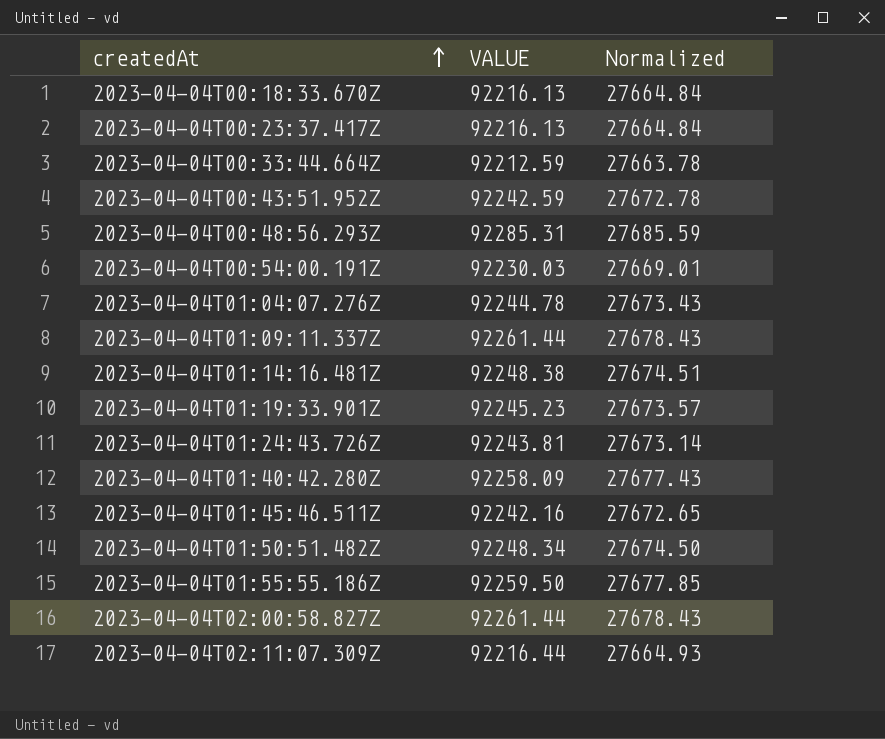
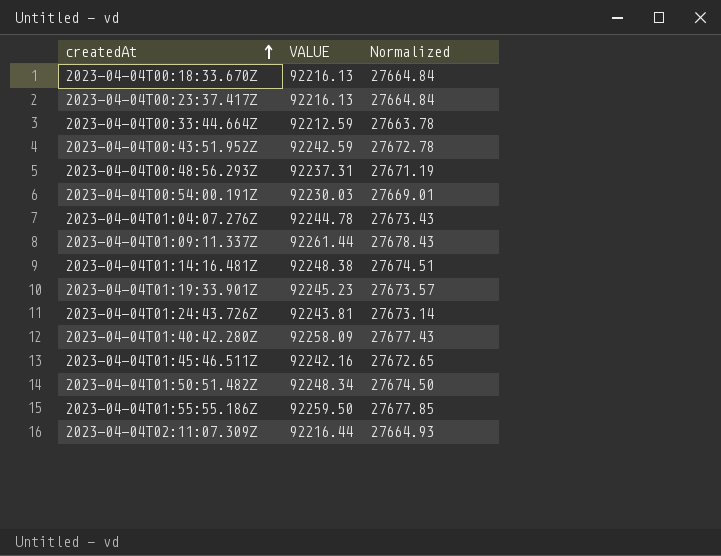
row 2023-04-04T02:00:58.827Z: 92261.44 | 27678.43 -> none
2023-04-04T00:48:56.293Z | VALUE: 92285.31 -> 92237.31
2023-04-04T00:48:56.293Z | Normalized: 27685.59 -> 27671.19

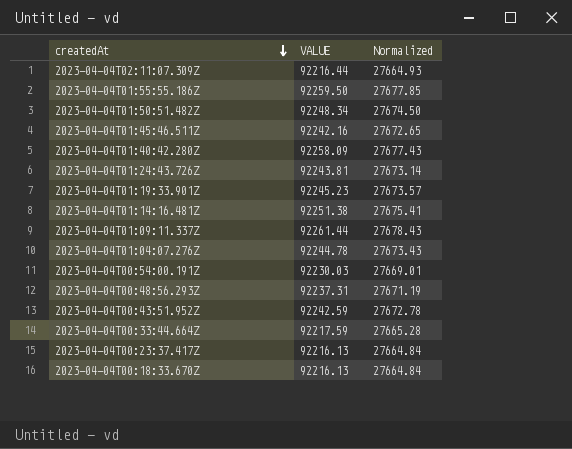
row order: createdAt ascending -> createdAt descending
2023-04-04T01:14:16.481Z | VALUE: 92248.38 -> 92251.38
2023-04-04T01:14:16.481Z | Normalized: 27674.51 -> 27675.41
2023-04-04T00:33:44.664Z | VALUE: 92212.59 -> 92217.59
2023-04-04T00:33:44.664Z | Normalized: 27663.78 -> 27665.28

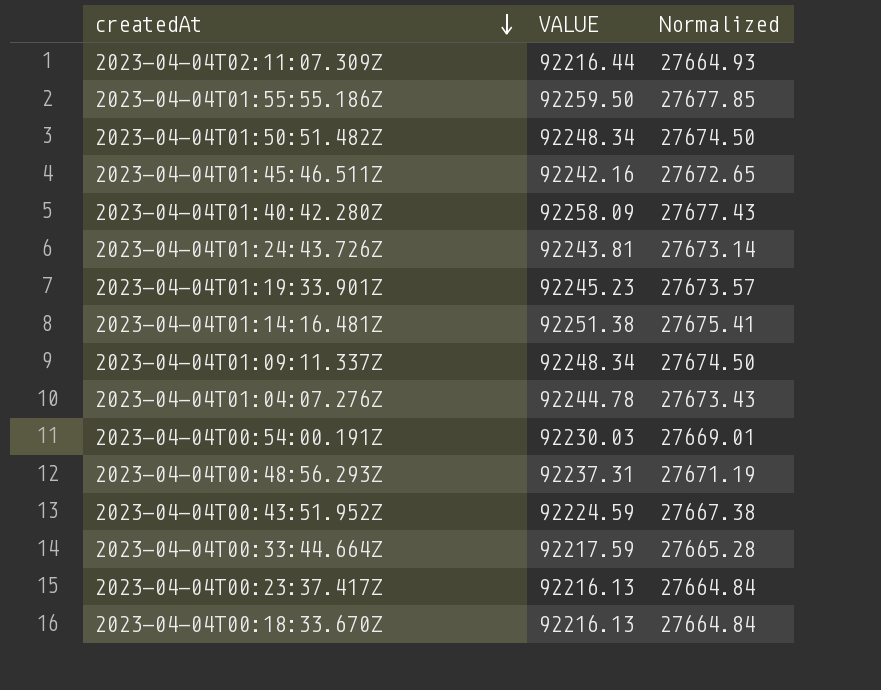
2023-04-04T01:09:11.337Z | VALUE: 92261.44 -> 92248.34
2023-04-04T01:09:11.337Z | Normalized: 27678.43 -> 27674.50
2023-04-04T00:43:51.952Z | VALUE: 92242.59 -> 92224.59
2023-04-04T00:43:51.952Z | Normalized: 27672.78 -> 27667.38

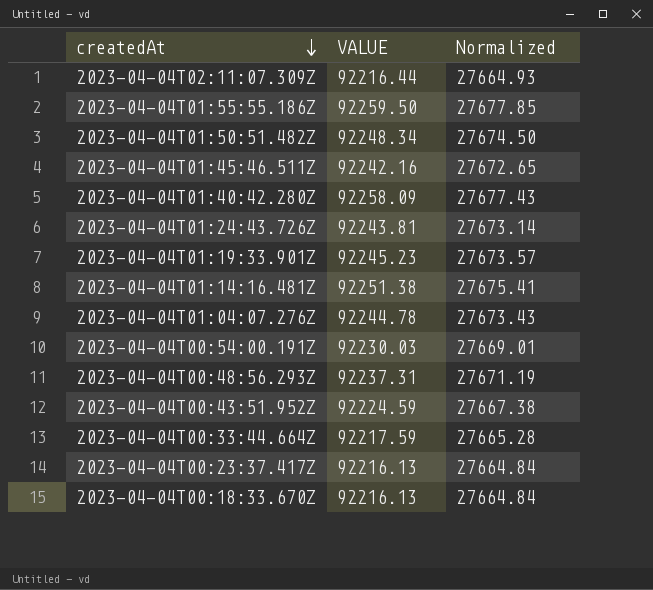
row 2023-04-04T01:09:11.337Z: 92248.34 | 27674.50 -> none

